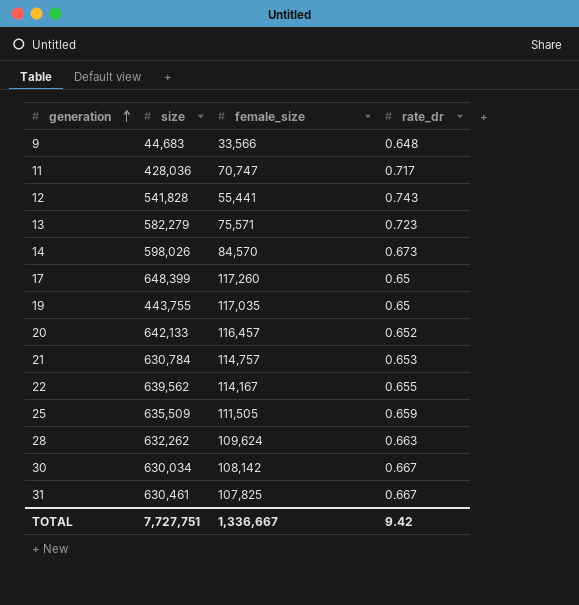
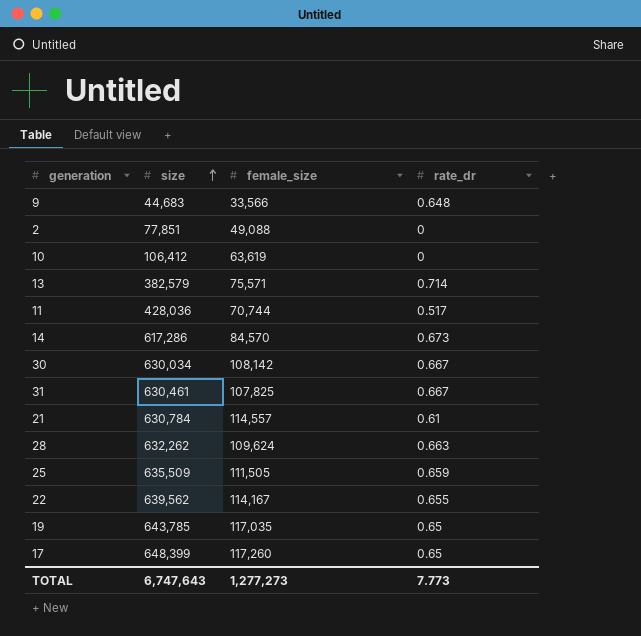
row order: generation ascending -> size ascending
row 12: 541,828 | 55,441 | 0.743 -> none
row 20: 642,133 | 116,457 | 0.652 -> none
row 2: none -> 77,851 | 49,088 | 0
row 10: none -> 106,412 | 63,619 | 0
13 | size: 582,279 -> 382,579
13 | rate_dr: 0.723 -> 0.714
11 | female_size: 70,747 -> 70,744
11 | rate_dr: 0.717 -> 0.517
14 | size: 598,026 -> 617,286
21 | female_size: 114,757 -> 114,557
21 | rate_dr: 0.653 -> 0.61
19 | size: 443,755 -> 643,785
TOTAL | size: 7,727,751 -> 6,747,643
TOTAL | female_size: 1,336,667 -> 1,277,273
TOTAL | rate_dr: 9.42 -> 7.773

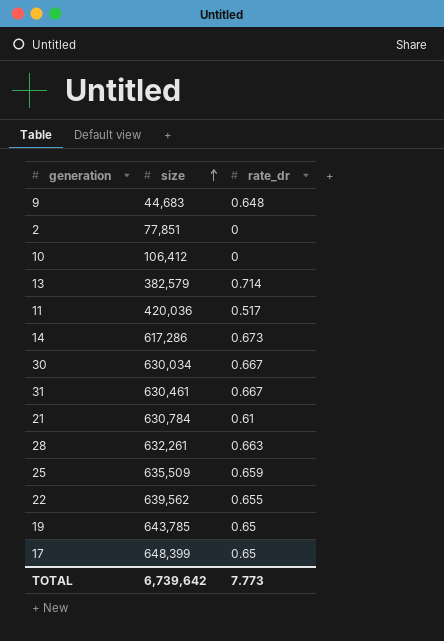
column female_size | position: 3 -> none
11 | size: 428,036 -> 420,036
28 | size: 632,262 -> 632,261
TOTAL | size: 6,747,643 -> 6,739,642

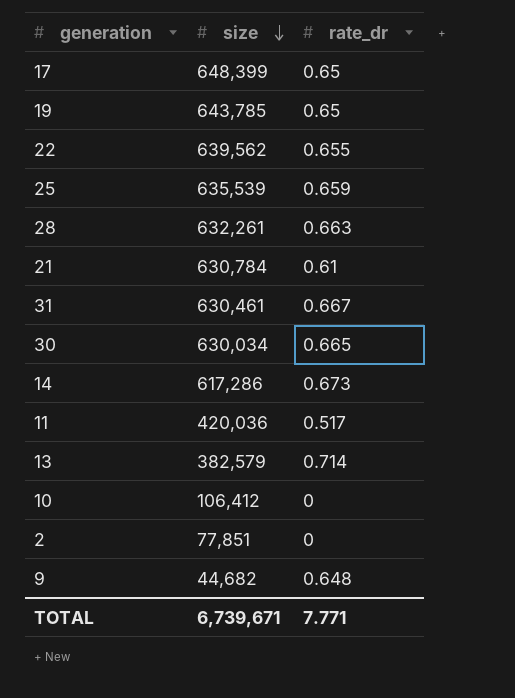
row order: size ascending -> size descending
25 | size: 635,509 -> 635,539
30 | rate_dr: 0.667 -> 0.665
9 | size: 44,683 -> 44,682
TOTAL | size: 6,739,642 -> 6,739,671
TOTAL | rate_dr: 7.773 -> 7.771

